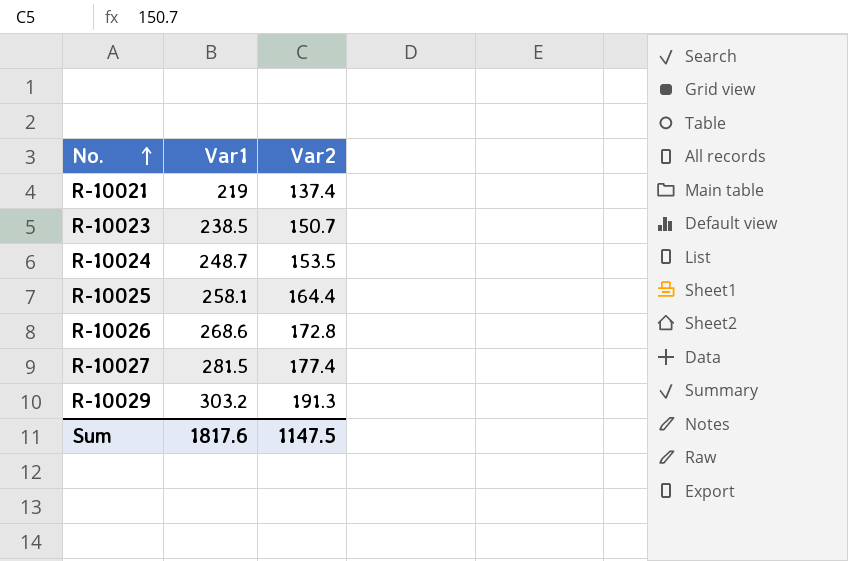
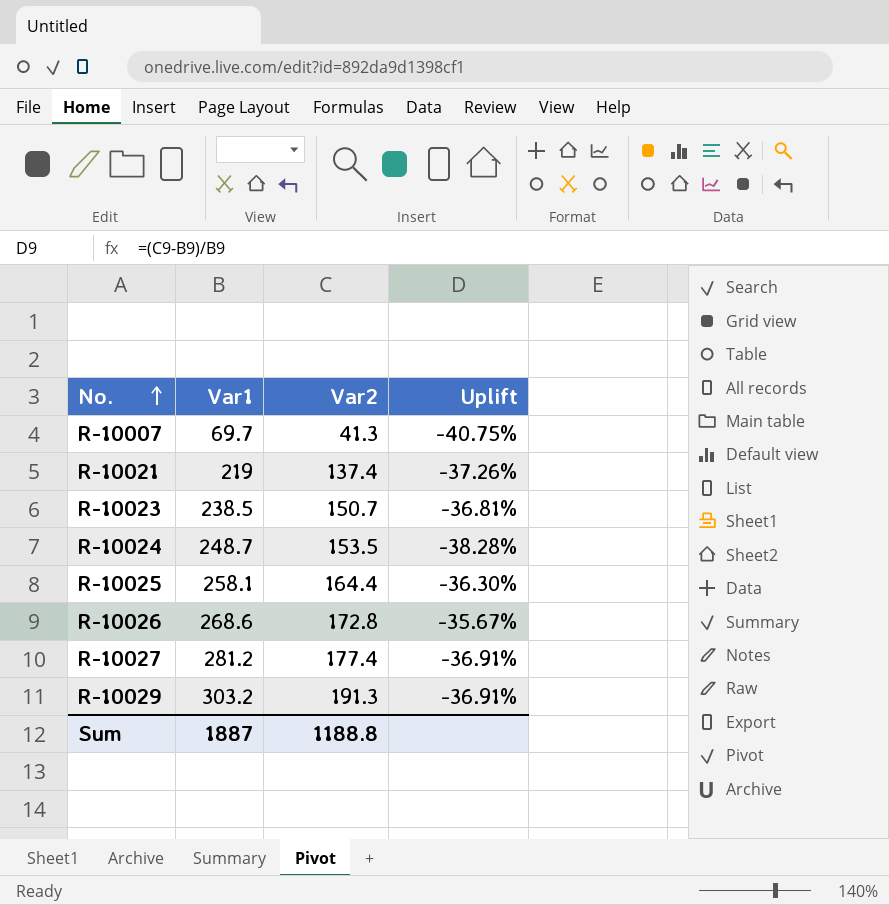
column Uplift | formula: none -> ([Var2] - [Var1]) / [Var1]
row R-10007: none -> 69.7 | 41.3 | -40.75%
R-10027 | Var1: 281.5 -> 281.2
Sum | Var1: 1817.6 -> 1887
Sum | Var2: 1147.5 -> 1188.8

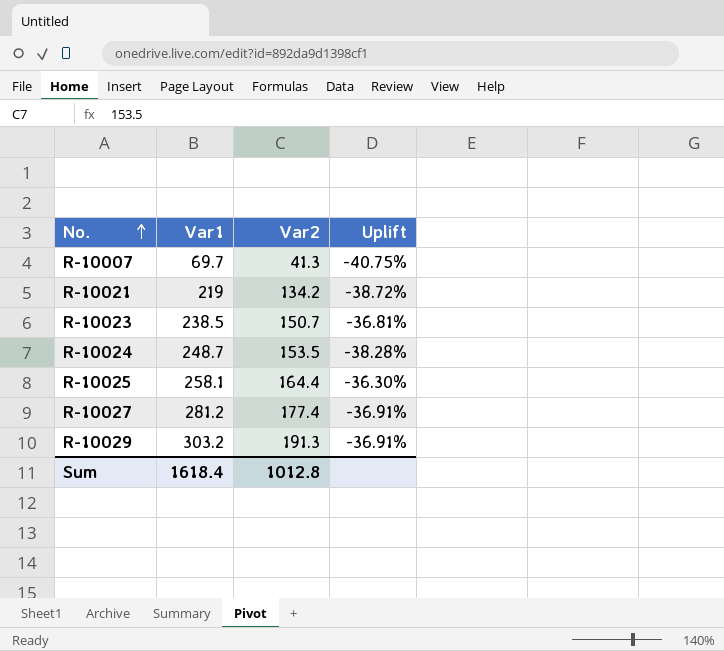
row R-10026: 268.6 | 172.8 | -35.67% -> none
R-10021 | Var2: 137.4 -> 134.2
R-10021 | Uplift: -37.26% -> -38.72%
Sum | Var1: 1887 -> 1618.4
Sum | Var2: 1188.8 -> 1012.8

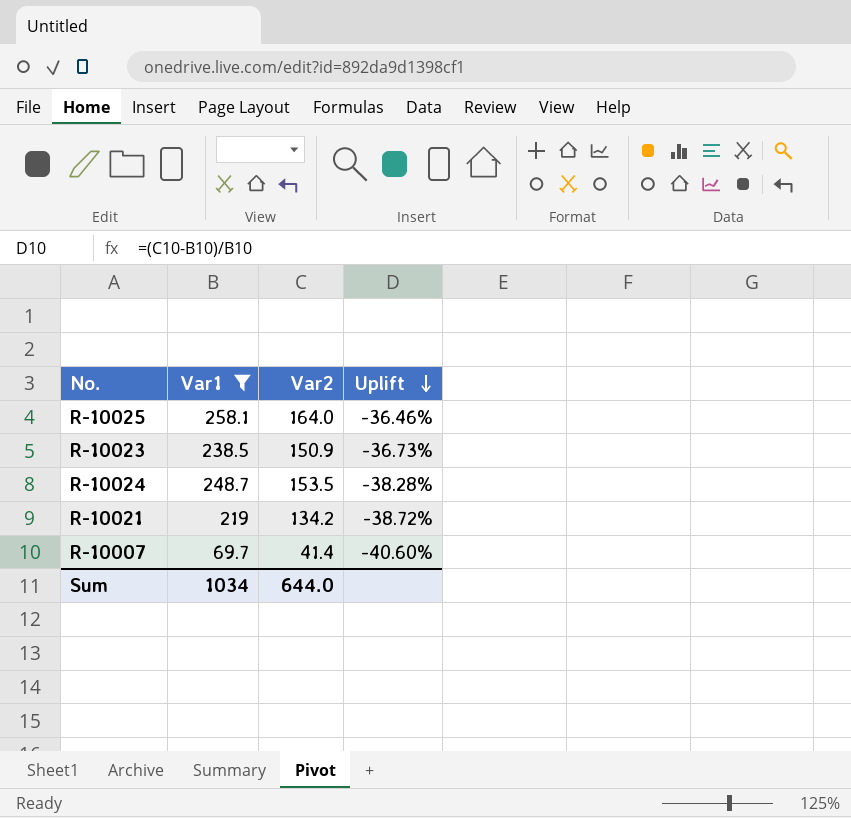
filter: none -> Var1 <= 258.1
row order: No. ascending -> Uplift descending
R-10025 | Var2: 164.4 -> 164.0
R-10025 | Uplift: -36.30% -> -36.46%
R-10023 | Var2: 150.7 -> 150.9
R-10023 | Uplift: -36.81% -> -36.73%
R-10007 | Var2: 41.3 -> 41.4
R-10007 | Uplift: -40.75% -> -40.60%
Sum | Var1: 1618.4 -> 1034
Sum | Var2: 1012.8 -> 644.0

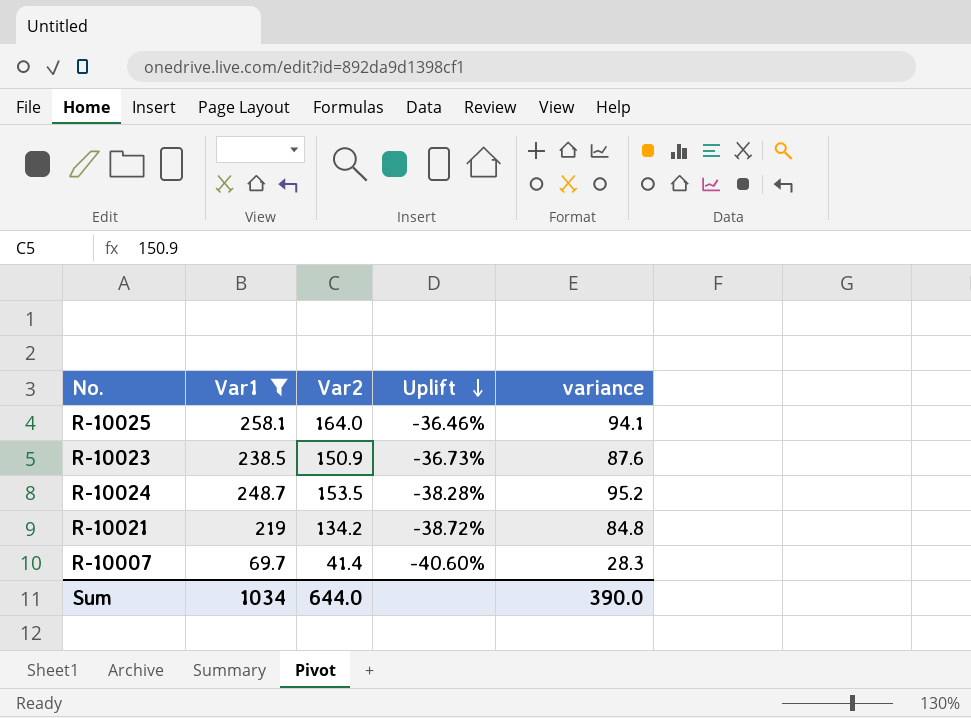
column variance | formula: none -> [Var1] - [Var2]

